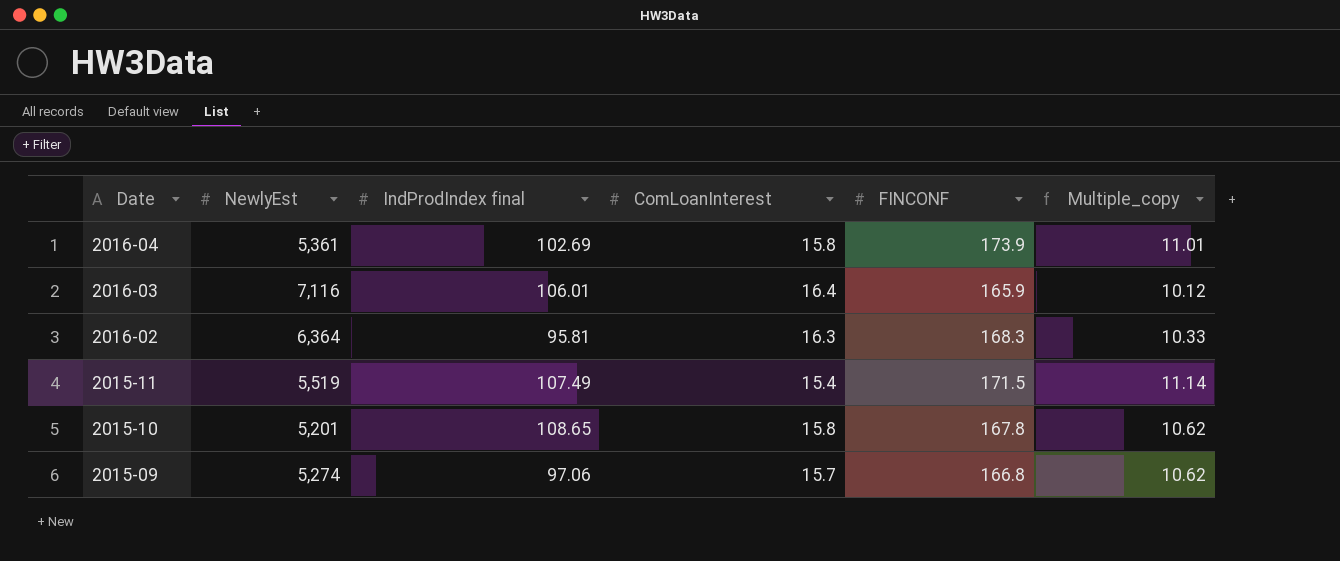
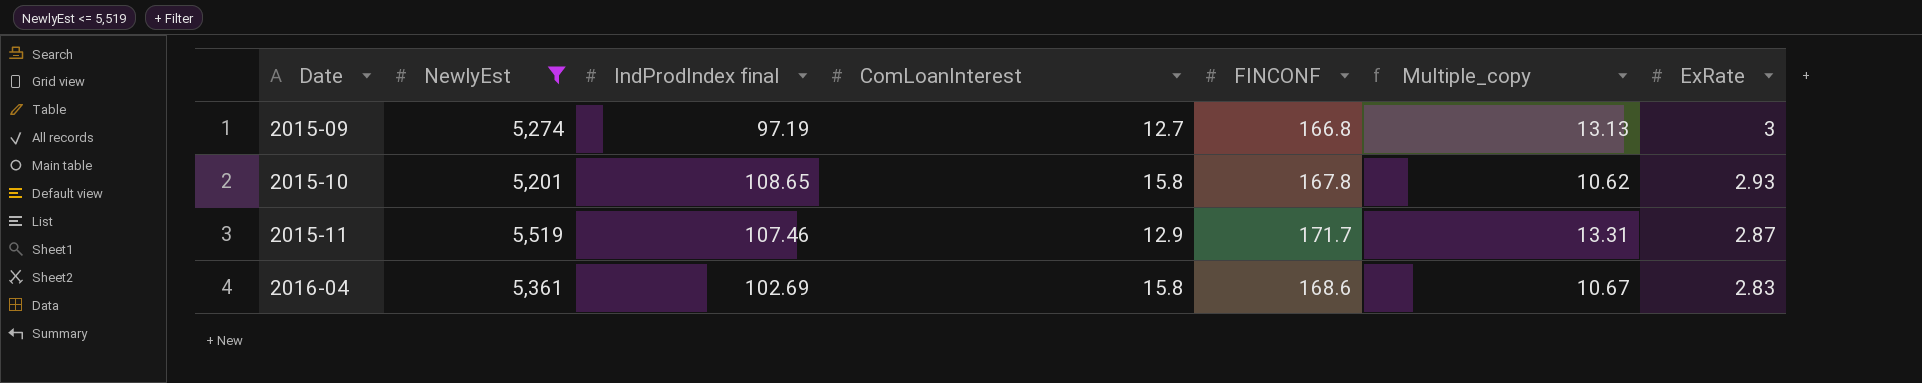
filter: none -> NewlyEst <= 5,519
row order: Date descending -> Date ascending
column ExRate | position: none -> 7
2015-09 | IndProdIndex final: 97.06 -> 97.19
2015-09 | ComLoanInterest: 15.7 -> 12.7
2015-09 | Multiple_copy: 10.62 -> 13.13
2015-11 | IndProdIndex final: 107.49 -> 107.46
2015-11 | ComLoanInterest: 15.4 -> 12.9
2015-11 | FINCONF: 171.5 -> 171.7
2015-11 | Multiple_copy: 11.14 -> 13.31
2016-04 | FINCONF: 173.9 -> 168.6
2016-04 | Multiple_copy: 11.01 -> 10.67

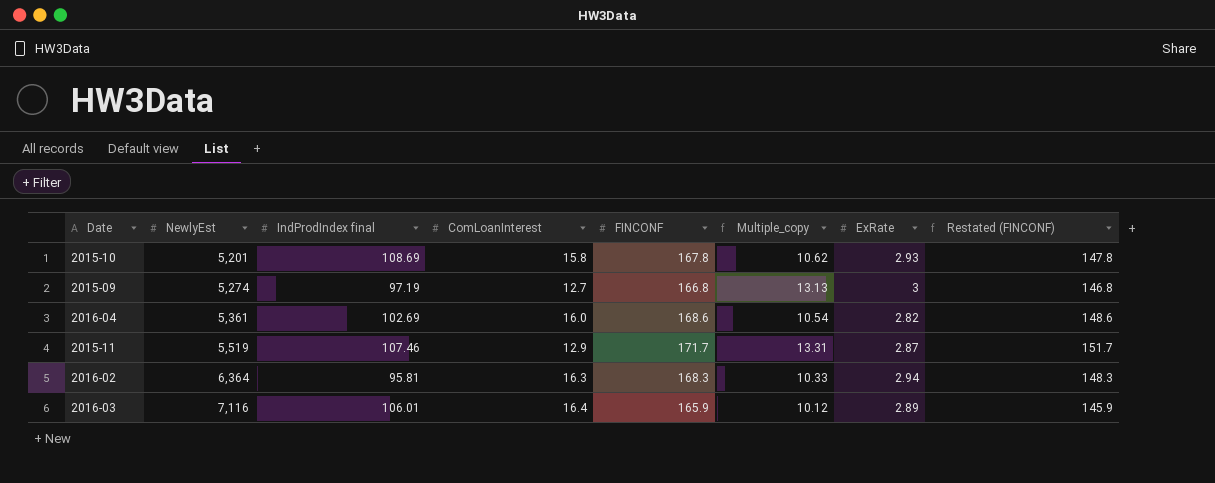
filter: NewlyEst <= 5,519 -> none
row order: Date ascending -> NewlyEst ascending
column Restated (FINCONF) | formula: none -> [FINCONF] - 20
2015-10 | IndProdIndex final: 108.65 -> 108.69
2016-04 | ComLoanInterest: 15.8 -> 16.0
2016-04 | Multiple_copy: 10.67 -> 10.54
2016-04 | ExRate: 2.83 -> 2.82

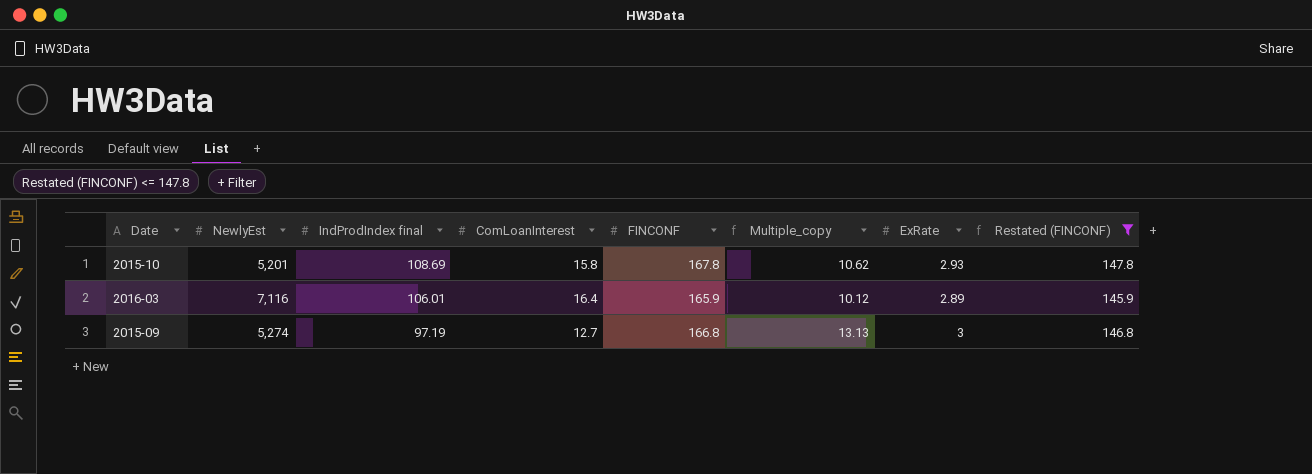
filter: none -> Restated (FINCONF) <= 147.8
row order: NewlyEst ascending -> IndProdIndex final descending

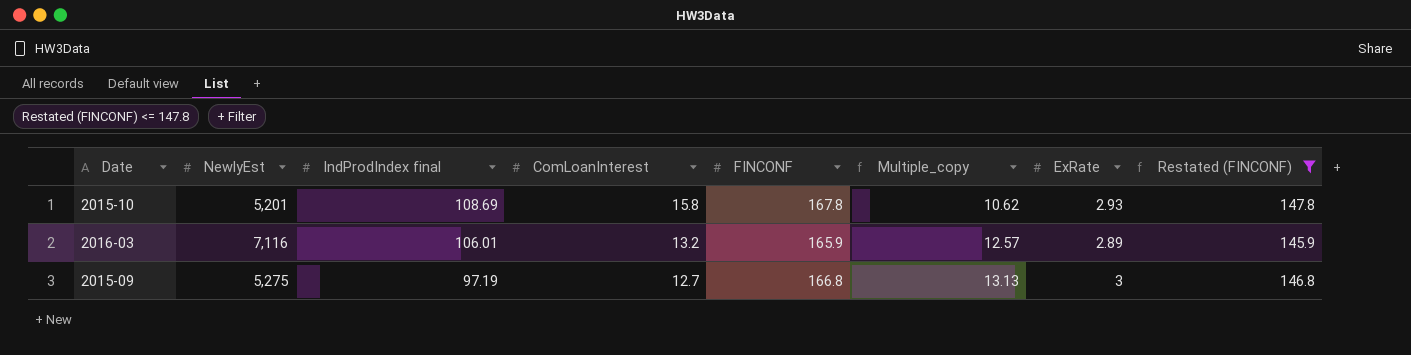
2016-03 | ComLoanInterest: 16.4 -> 13.2
2016-03 | Multiple_copy: 10.12 -> 12.57
2015-09 | NewlyEst: 5,274 -> 5,275

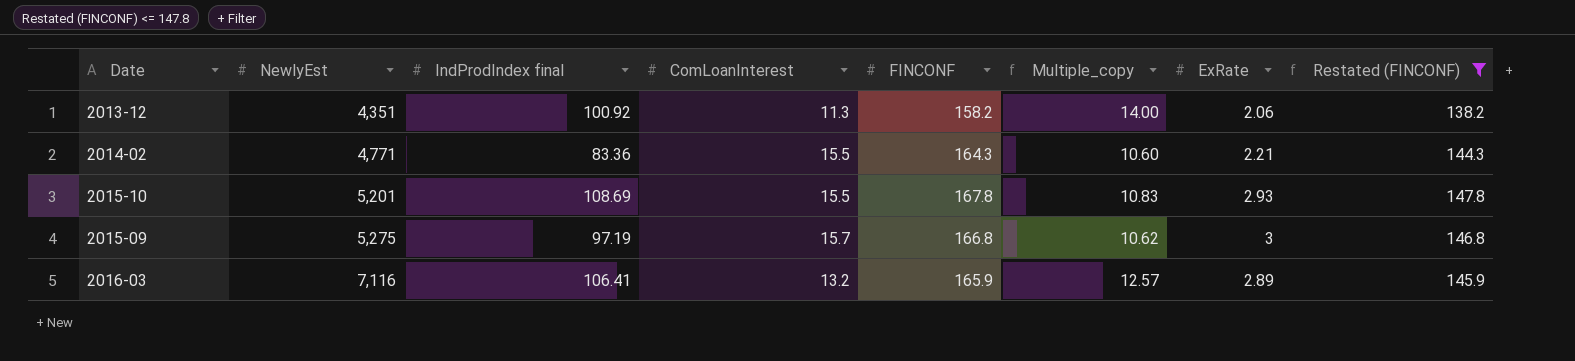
row order: IndProdIndex final descending -> NewlyEst ascending
row 2013-12: none -> 4,351 | 100.92 | 11.3 | 158.2 | 14.00 | 2.06 | 138.2
row 2014-02: none -> 4,771 | 83.36 | 15.5 | 164.3 | 10.60 | 2.21 | 144.3
2015-10 | ComLoanInterest: 15.8 -> 15.5
2015-10 | Multiple_copy: 10.62 -> 10.83
2015-09 | ComLoanInterest: 12.7 -> 15.7
2015-09 | Multiple_copy: 13.13 -> 10.62
2016-03 | IndProdIndex final: 106.01 -> 106.41

